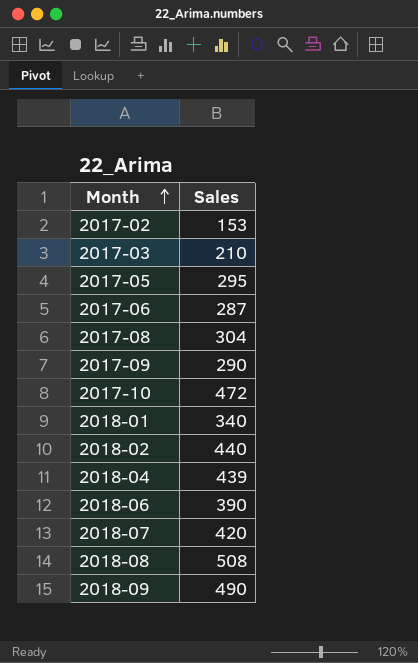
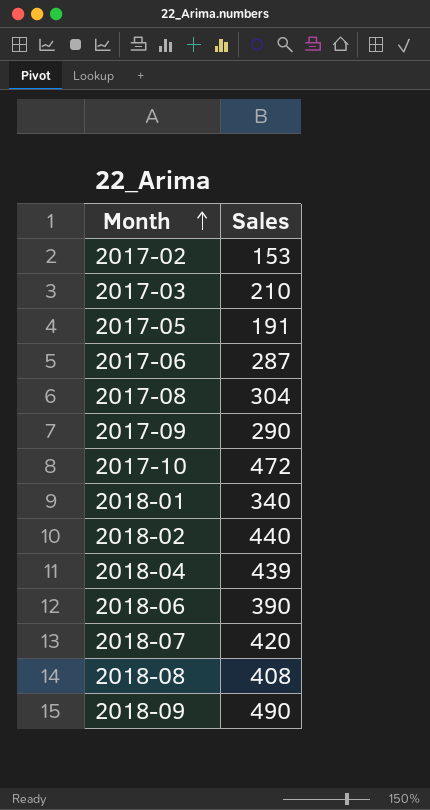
2017-05 | Sales: 295 -> 191
2018-08 | Sales: 508 -> 408

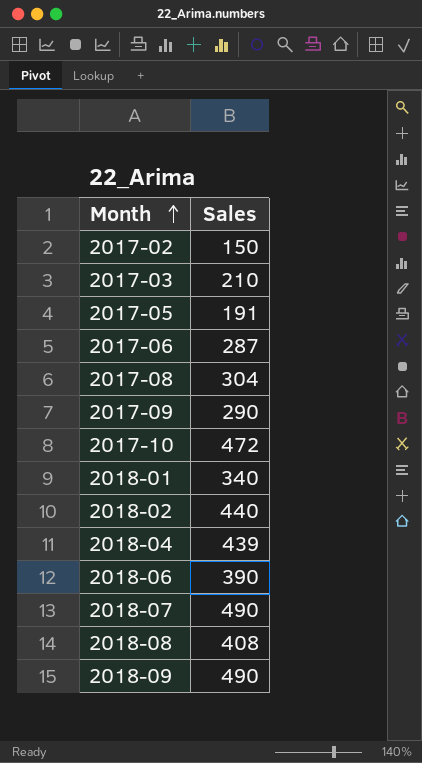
2017-02 | Sales: 153 -> 150
2018-07 | Sales: 420 -> 490

